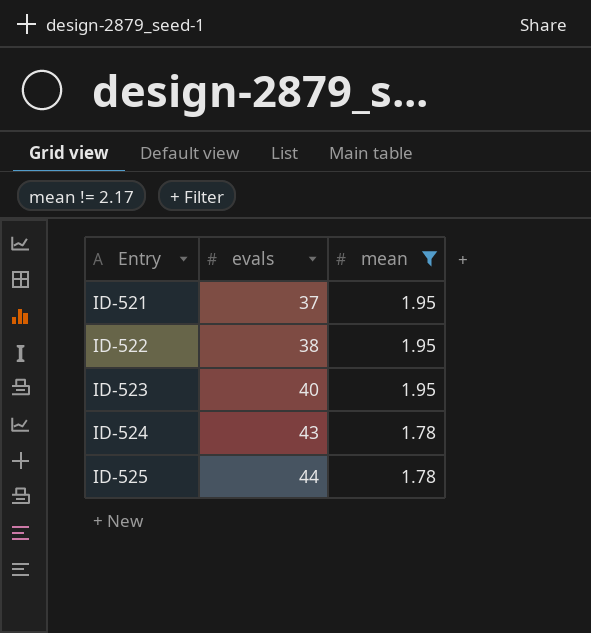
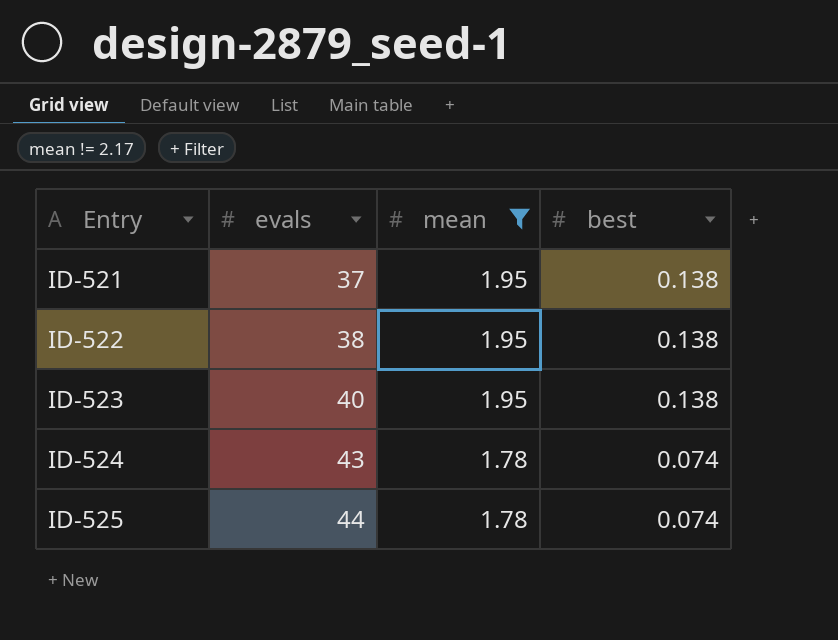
column best | position: none -> 4

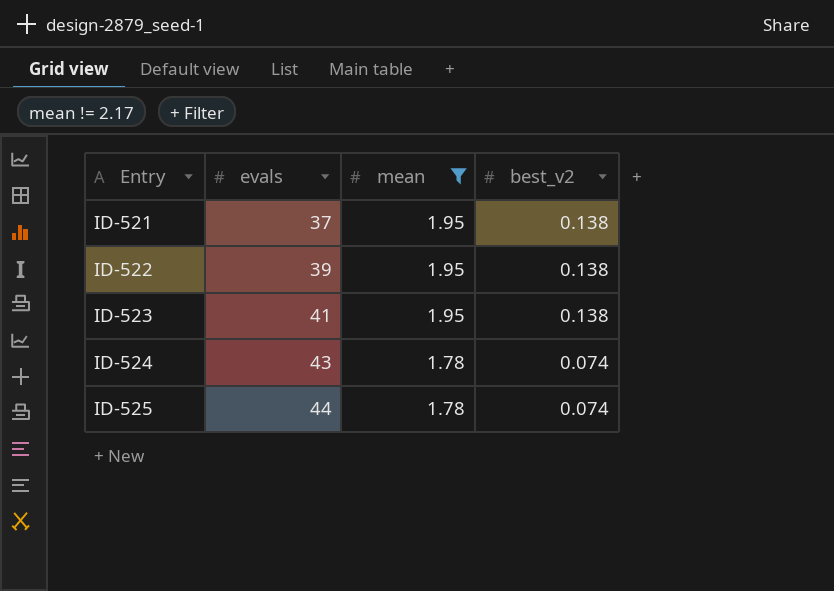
column name: best -> best_v2
ID-522 | evals: 38 -> 39
ID-523 | evals: 40 -> 41

